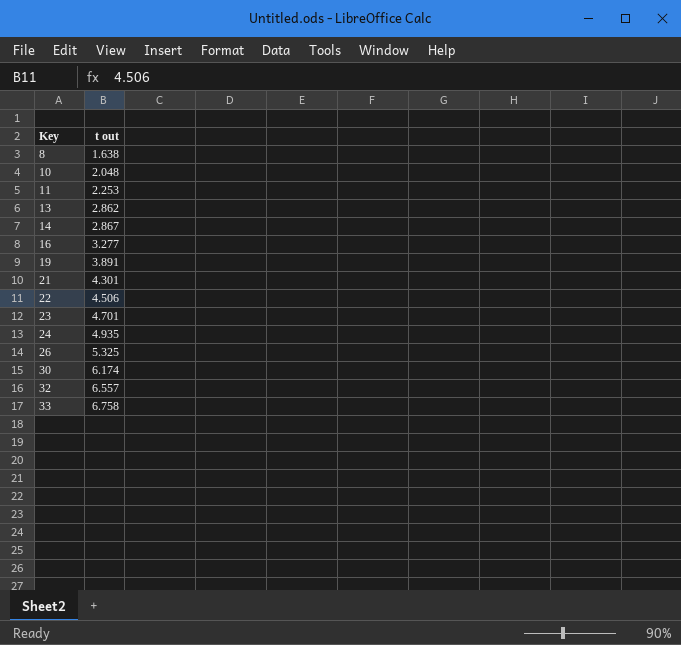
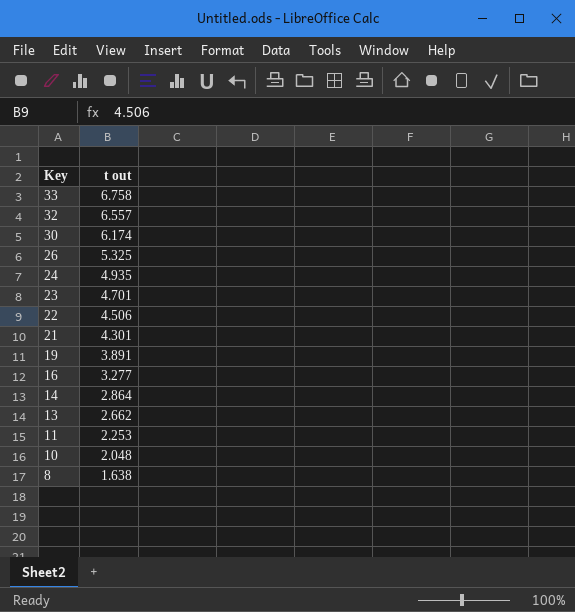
row order: Key ascending -> Key descending
14 | t out: 2.867 -> 2.864
13 | t out: 2.862 -> 2.662

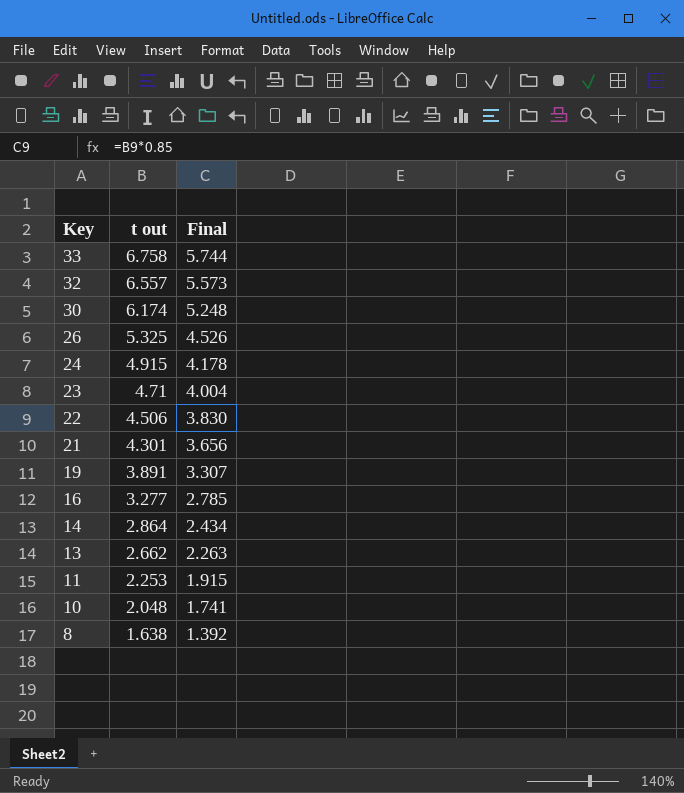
column Final | formula: none -> [t out] * 0.85
24 | t out: 4.935 -> 4.915
23 | t out: 4.701 -> 4.71

